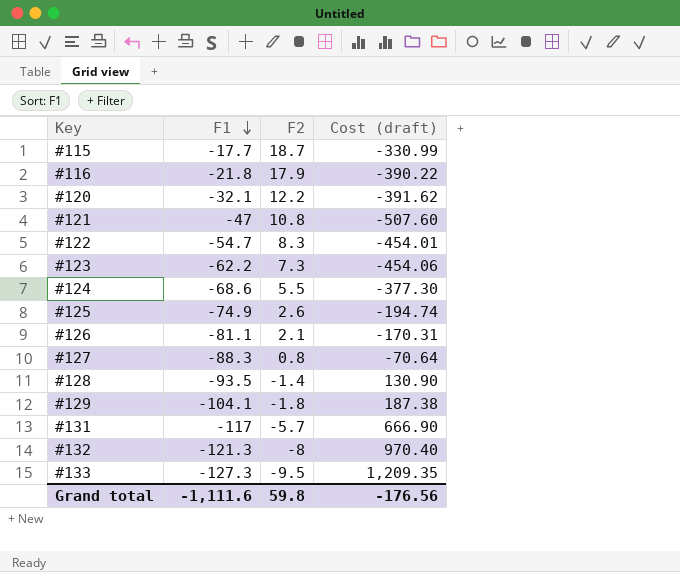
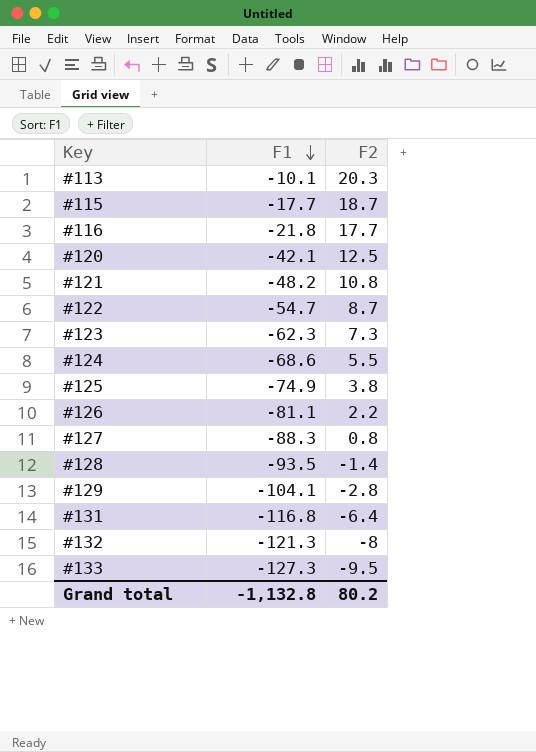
column Cost (draft) | formula: [F1] * [F2] -> none
row #113: none -> -10.1 | 20.3
#116 | F2: 17.9 -> 17.7
#120 | F1: -32.1 -> -42.1
#120 | F2: 12.2 -> 12.5
#121 | F1: -47 -> -48.2
#122 | F2: 8.3 -> 8.7
#123 | F1: -62.2 -> -62.3
#125 | F2: 2.6 -> 3.8
#126 | F2: 2.1 -> 2.2
#129 | F2: -1.8 -> -2.8
#131 | F1: -117 -> -116.8
#131 | F2: -5.7 -> -6.4
Grand total | F1: -1,111.6 -> -1,132.8
Grand total | F2: 59.8 -> 80.2

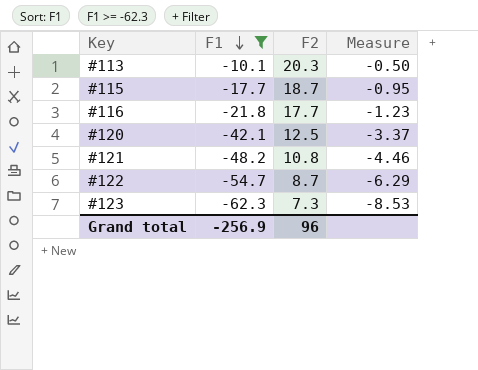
filter: none -> F1 >= -62.3
column Measure | formula: none -> [F1] / [F2]
Grand total | F1: -1,132.8 -> -256.9
Grand total | F2: 80.2 -> 96

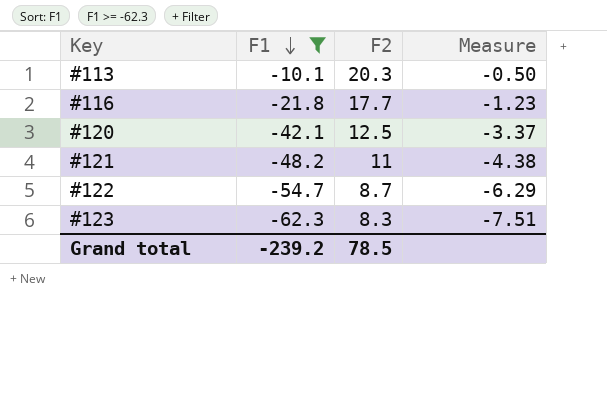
row #115: -17.7 | 18.7 | -0.95 -> none
#121 | F2: 10.8 -> 11
#121 | Measure: -4.46 -> -4.38
#123 | F2: 7.3 -> 8.3
#123 | Measure: -8.53 -> -7.51
Grand total | F1: -256.9 -> -239.2
Grand total | F2: 96 -> 78.5

